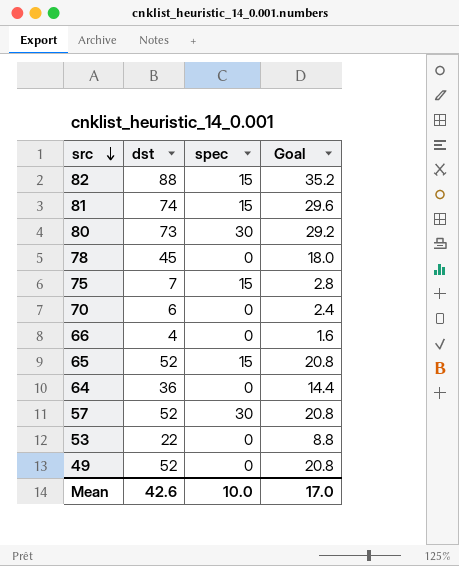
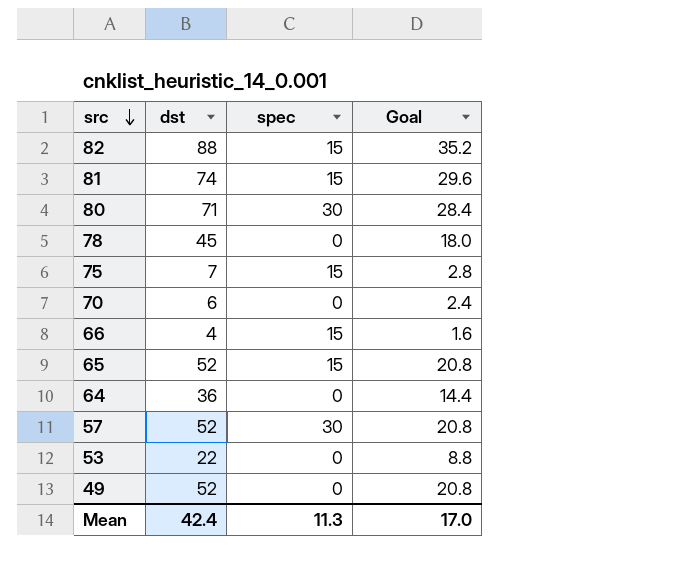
80 | dst: 73 -> 71
80 | Goal: 29.2 -> 28.4
66 | spec: 0 -> 15
Mean | dst: 42.6 -> 42.4
Mean | spec: 10.0 -> 11.3

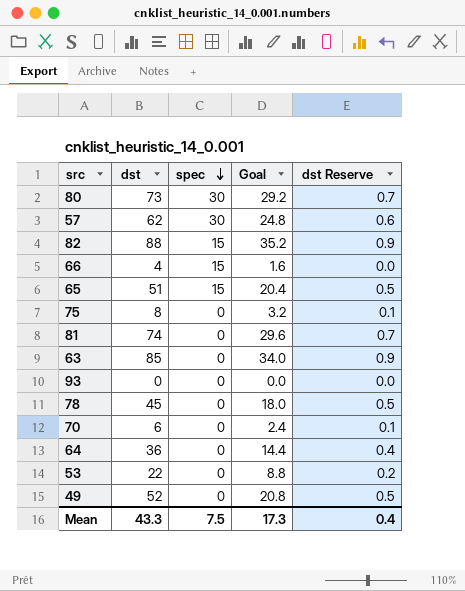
row order: src descending -> spec descending
column dst Reserve | formula: none -> [dst] * 0.01
80 | dst: 71 -> 73
80 | Goal: 28.4 -> 29.2
57 | dst: 52 -> 62
57 | Goal: 20.8 -> 24.8
65 | dst: 52 -> 51
65 | Goal: 20.8 -> 20.4
75 | dst: 7 -> 8
75 | spec: 15 -> 0
75 | Goal: 2.8 -> 3.2
81 | spec: 15 -> 0
row 63: none -> 85 | 0 | 34.0 | 0.9
row 93: none -> 0 | 0 | 0.0 | 0.0
Mean | dst: 42.4 -> 43.3
Mean | spec: 11.3 -> 7.5
Mean | Goal: 17.0 -> 17.3

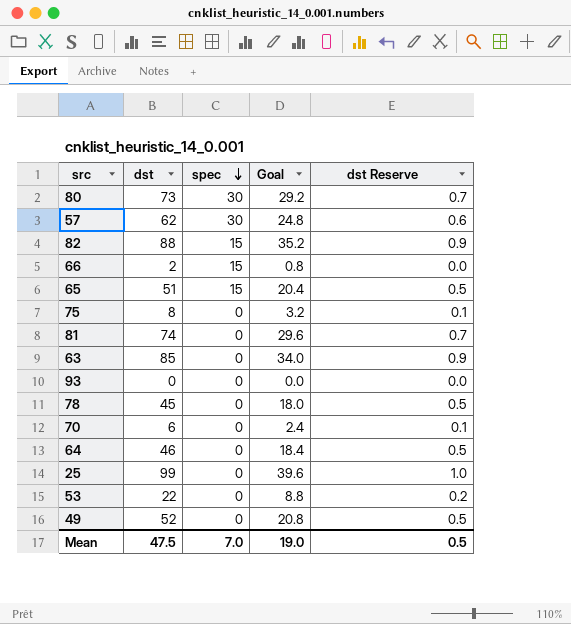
66 | dst: 4 -> 2
66 | Goal: 1.6 -> 0.8
64 | dst: 36 -> 46
64 | Goal: 14.4 -> 18.4
64 | dst Reserve: 0.4 -> 0.5
row 25: none -> 99 | 0 | 39.6 | 1.0
Mean | dst: 43.3 -> 47.5
Mean | spec: 7.5 -> 7.0
Mean | Goal: 17.3 -> 19.0
Mean | dst Reserve: 0.4 -> 0.5

